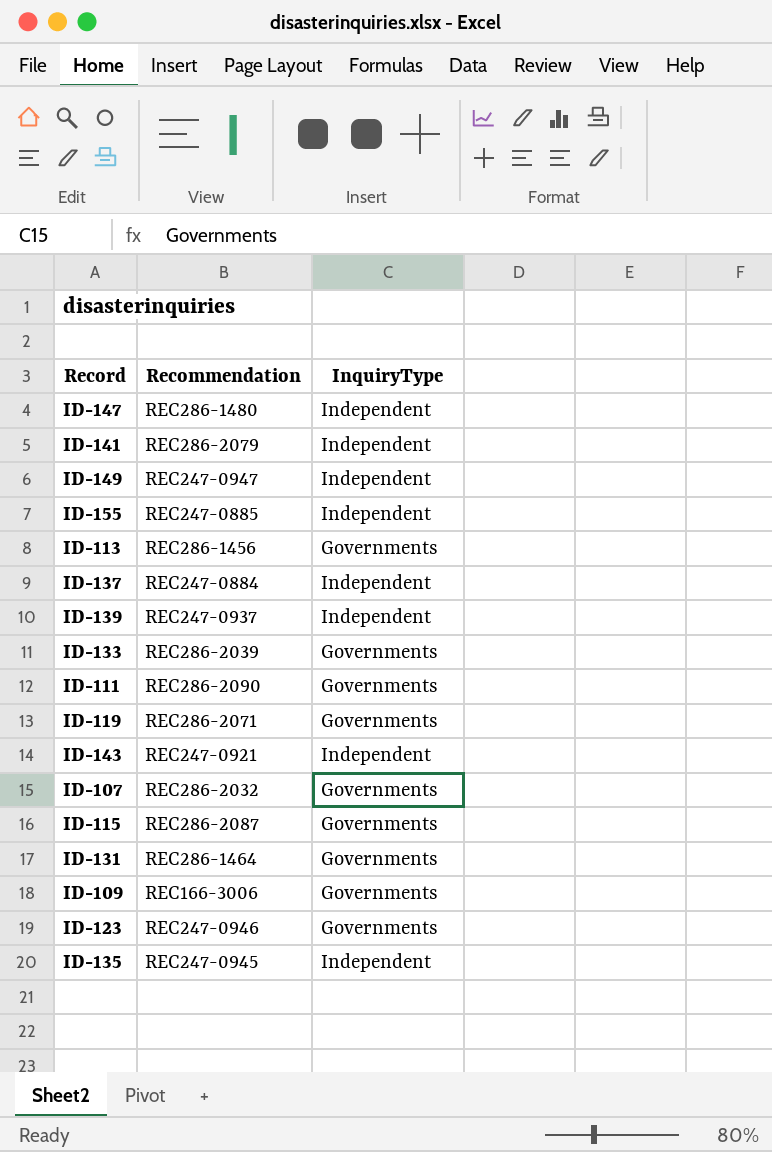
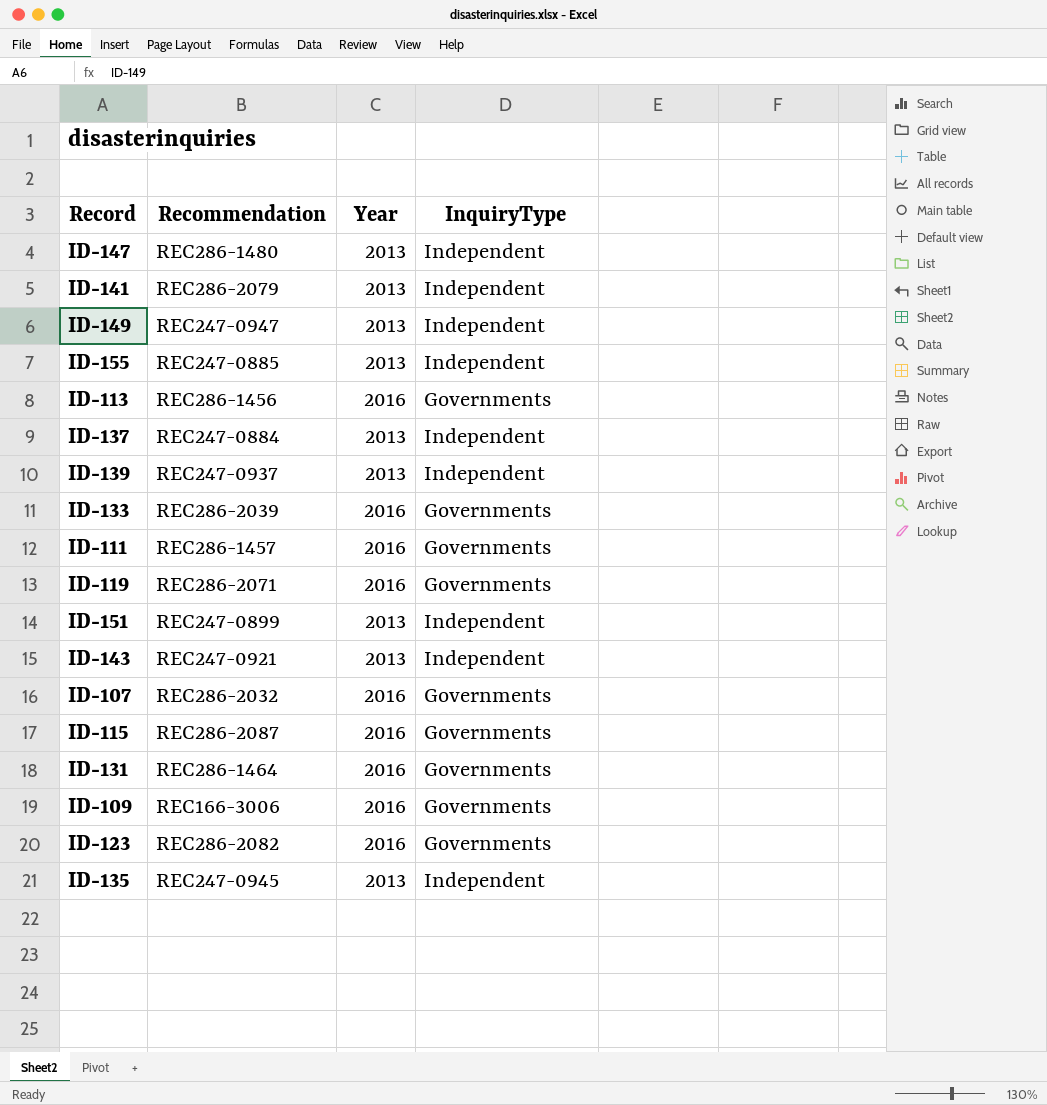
column Year | position: none -> 3
ID-111 | Recommendation: REC286-2090 -> REC286-1457
row ID-151: none -> REC247-0899 | 2013 | Independent
ID-123 | Recommendation: REC247-0946 -> REC286-2082

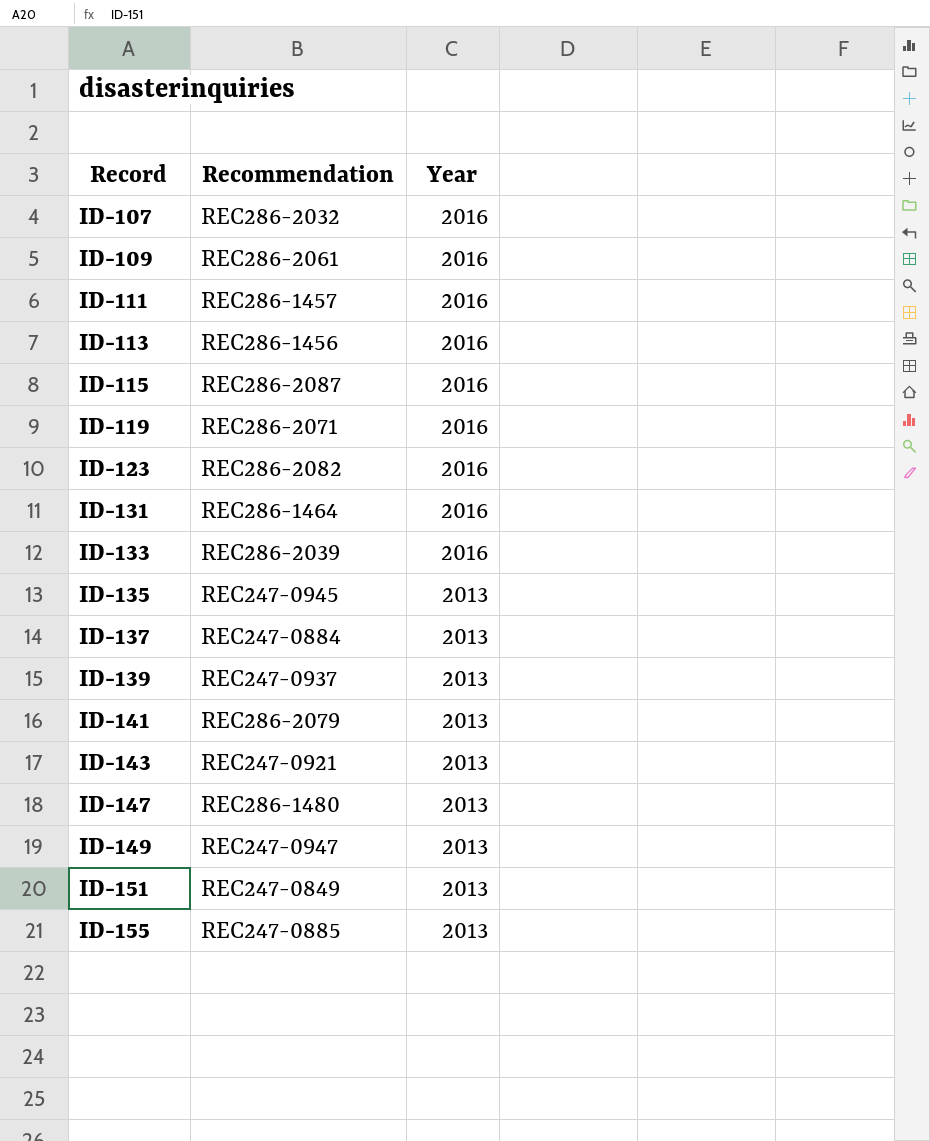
row order: none -> Record ascending
column InquiryType | position: 4 -> none
ID-109 | Recommendation: REC166-3006 -> REC286-2061
ID-151 | Recommendation: REC247-0899 -> REC247-0849

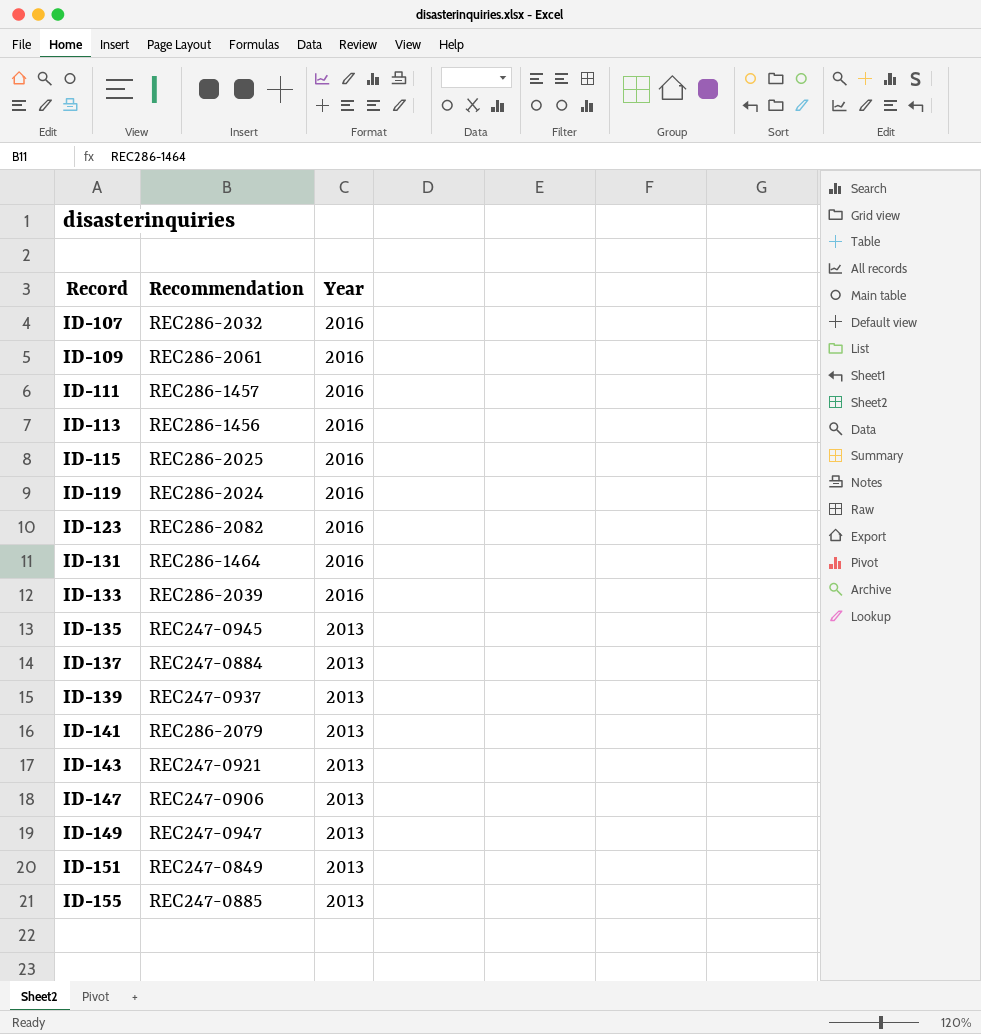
ID-115 | Recommendation: REC286-2087 -> REC286-2025
ID-119 | Recommendation: REC286-2071 -> REC286-2024
ID-147 | Recommendation: REC286-1480 -> REC247-0906

